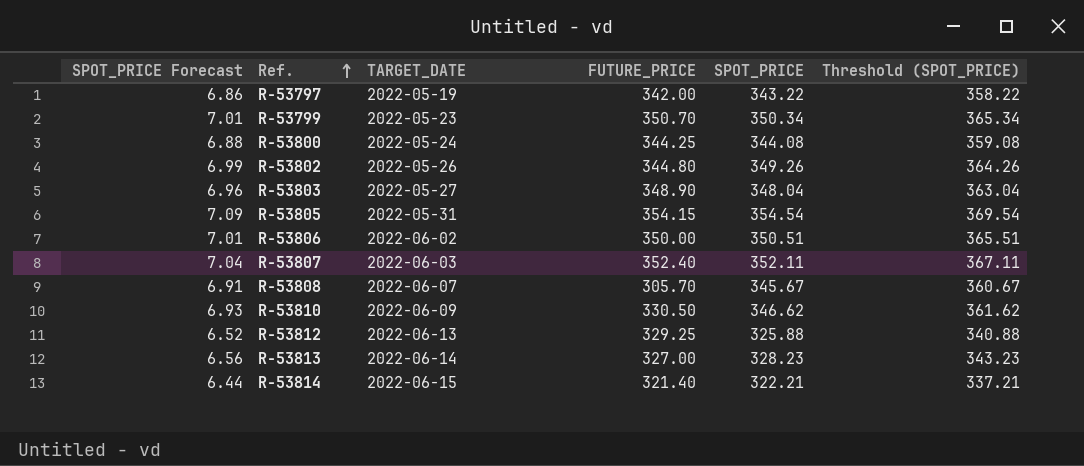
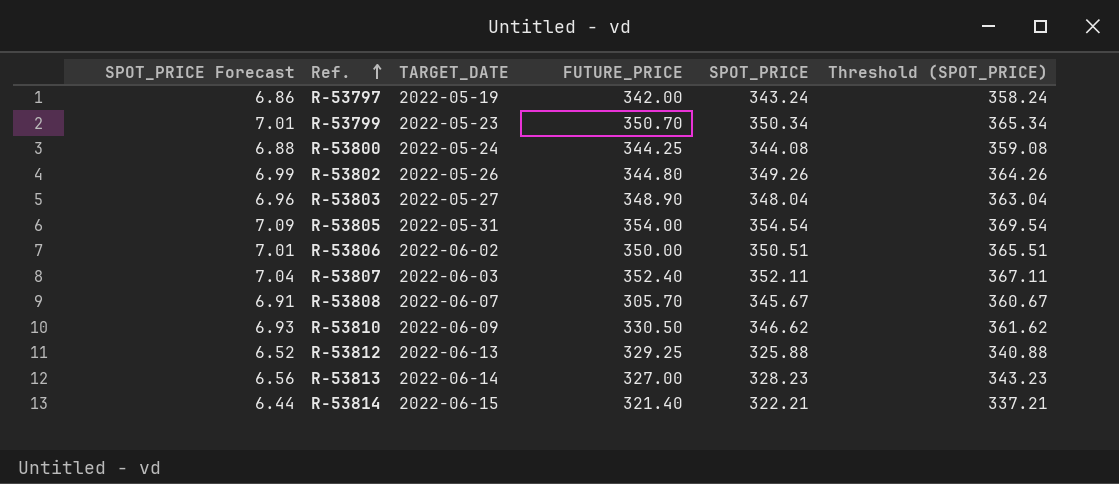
R-53797 | SPOT_PRICE: 343.22 -> 343.24
R-53797 | Threshold (SPOT_PRICE): 358.22 -> 358.24
R-53805 | FUTURE_PRICE: 354.15 -> 354.00

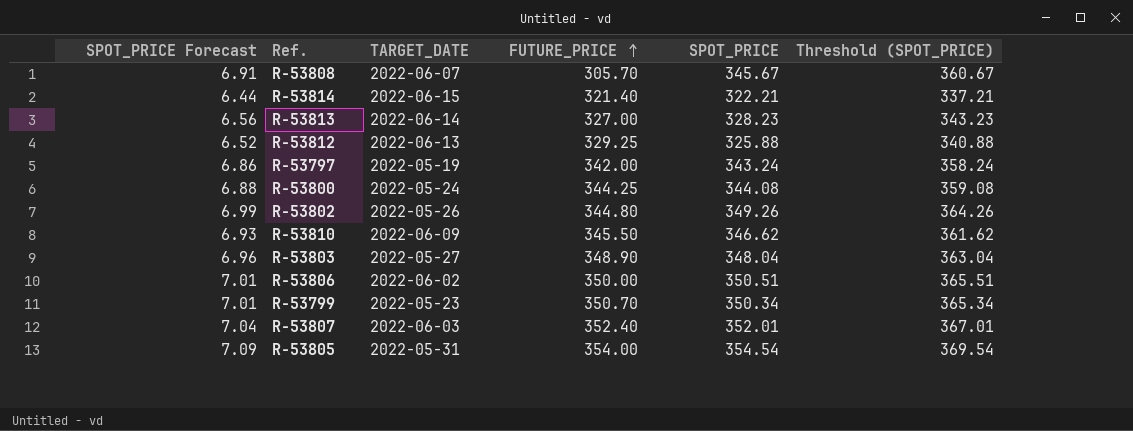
row order: Ref. ascending -> FUTURE_PRICE ascending
R-53810 | FUTURE_PRICE: 330.50 -> 345.50
R-53807 | SPOT_PRICE: 352.11 -> 352.01
R-53807 | Threshold (SPOT_PRICE): 367.11 -> 367.01

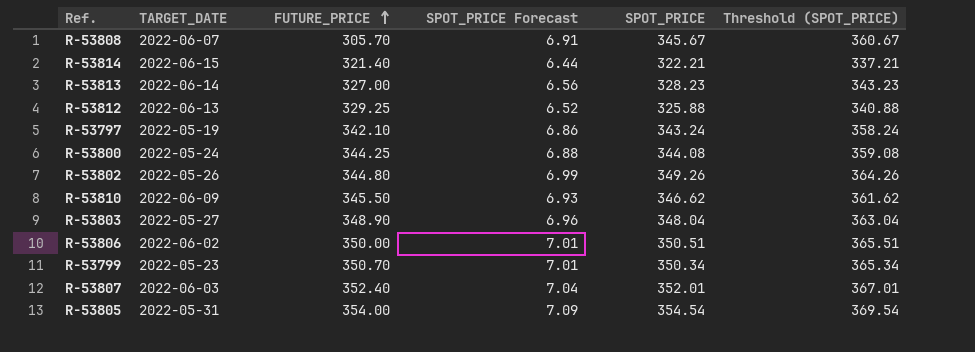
column SPOT_PRICE Forecast | position: 1 -> 4
R-53797 | FUTURE_PRICE: 342.00 -> 342.10

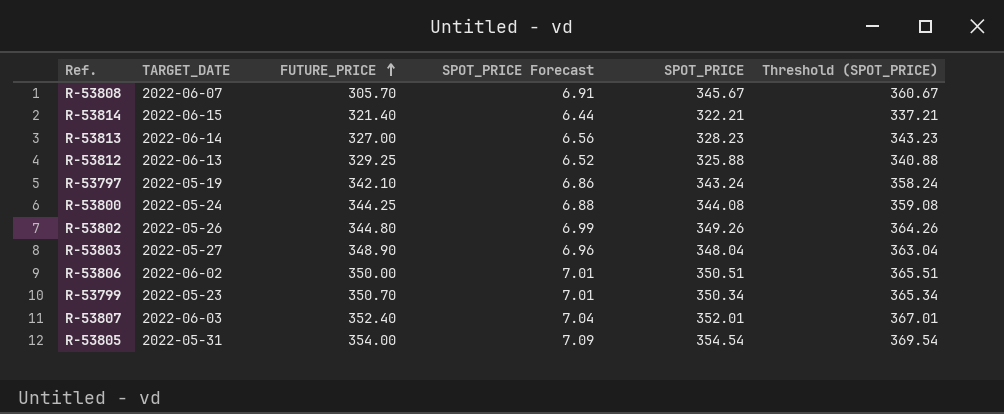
row R-53810: 2022-06-09 | 345.50 | 6.93 | 346.62 | 361.62 -> none

